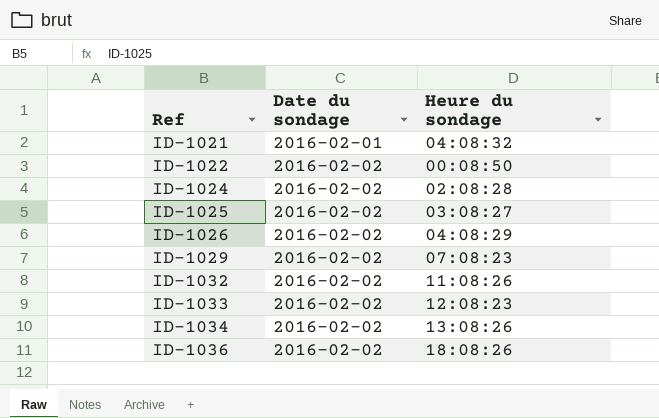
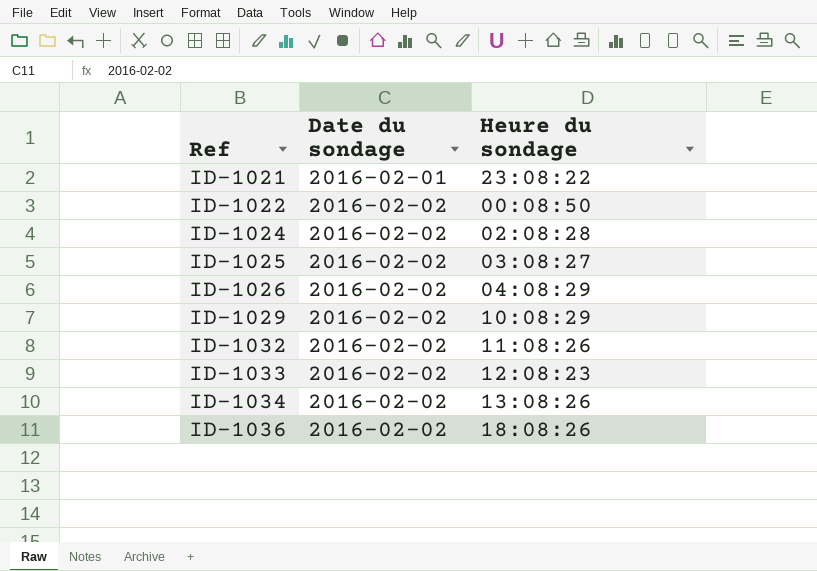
ID-1021 | Heure du sondage: 04:08:32 -> 23:08:22
ID-1029 | Heure du sondage: 07:08:23 -> 10:08:29

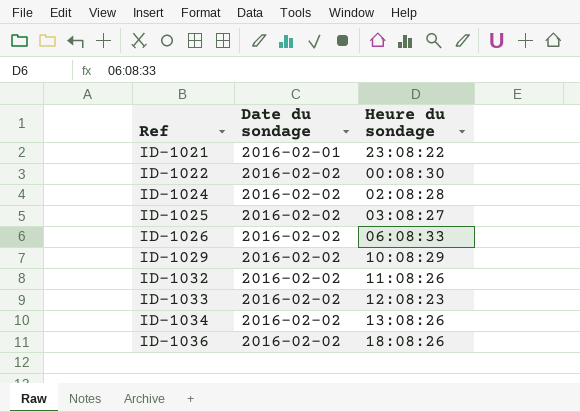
ID-1022 | Heure du sondage: 00:08:50 -> 00:08:30
ID-1026 | Heure du sondage: 04:08:29 -> 06:08:33

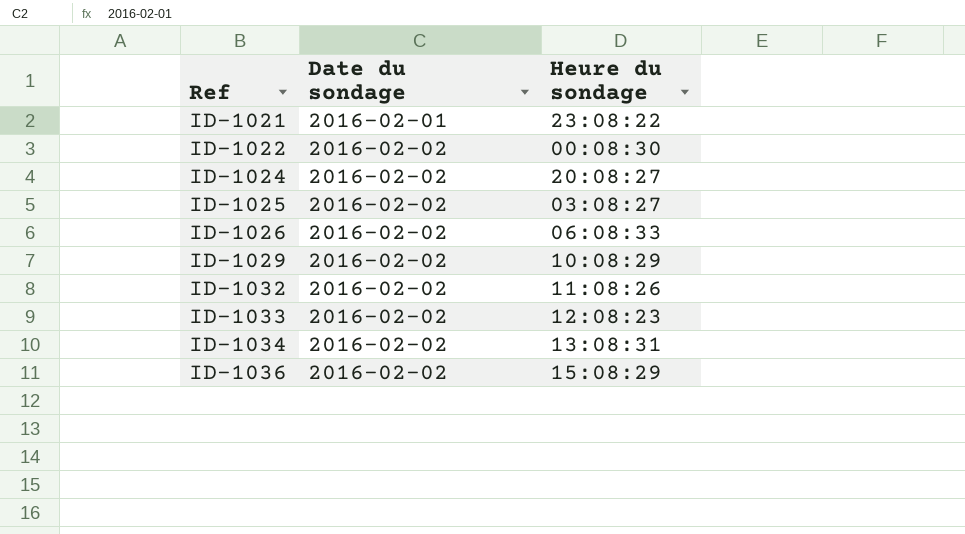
ID-1024 | Heure du sondage: 02:08:28 -> 20:08:27
ID-1034 | Heure du sondage: 13:08:26 -> 13:08:31
ID-1036 | Heure du sondage: 18:08:26 -> 15:08:29

